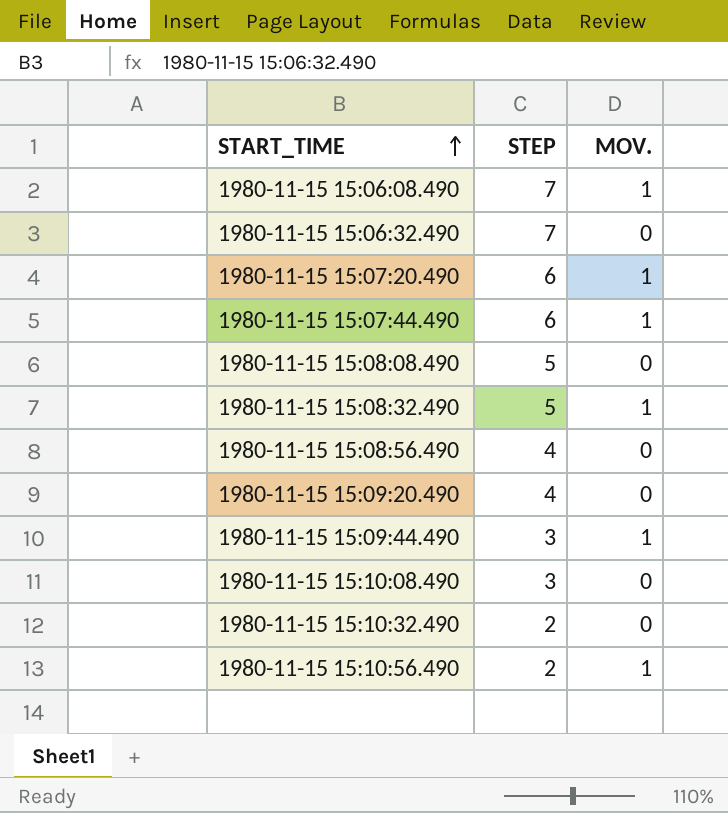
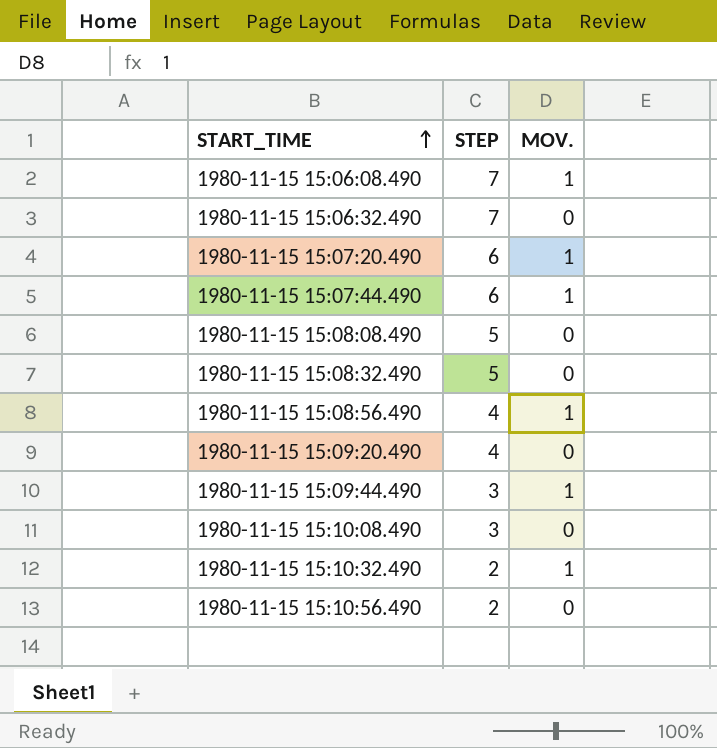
1980-11-15 15:08:32.490 | MOV.: 1 -> 0
1980-11-15 15:08:56.490 | MOV.: 0 -> 1
1980-11-15 15:10:32.490 | MOV.: 0 -> 1
1980-11-15 15:10:56.490 | MOV.: 1 -> 0

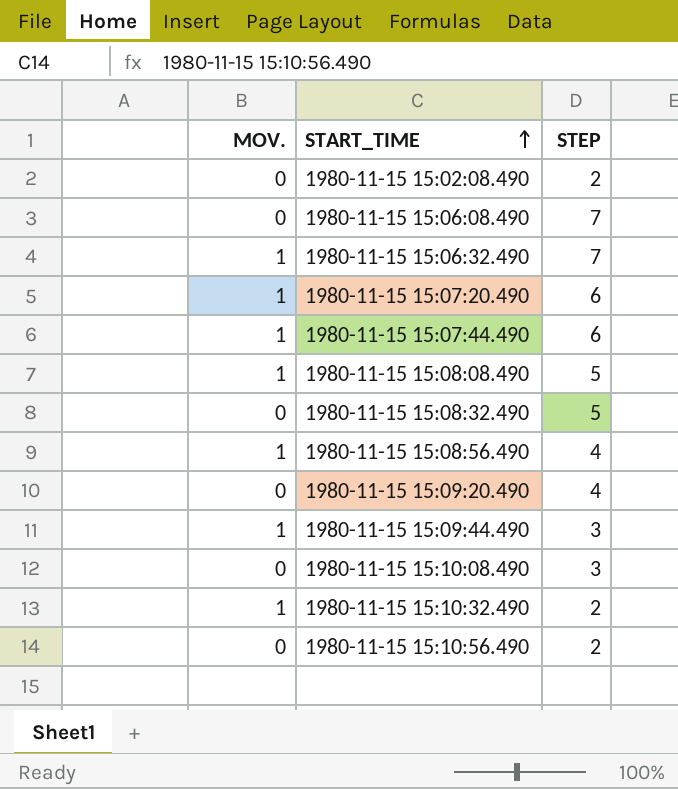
column MOV. | position: 3 -> 1
row 1980-11-15 15:02:08.490: none -> 0 | 2
1980-11-15 15:06:08.490 | MOV.: 1 -> 0
1980-11-15 15:06:32.490 | MOV.: 0 -> 1
1980-11-15 15:08:08.490 | MOV.: 0 -> 1

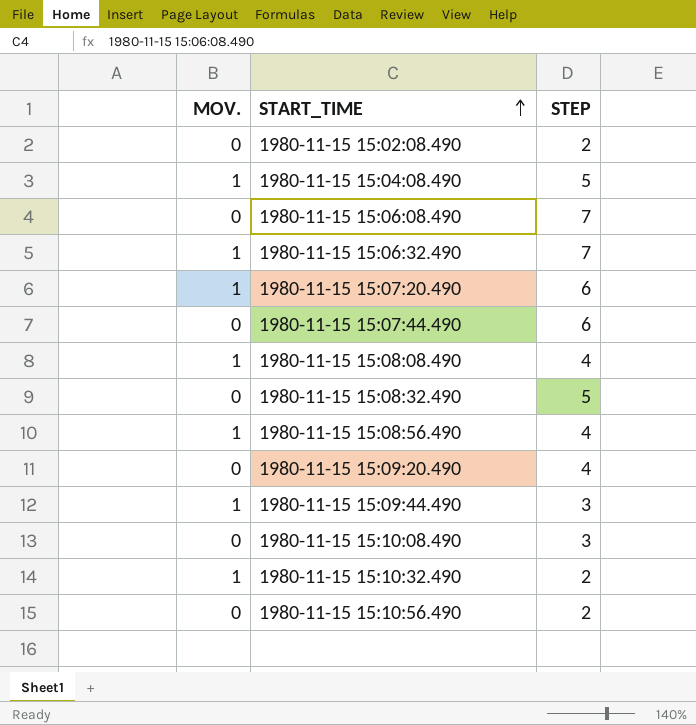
row 1980-11-15 15:04:08.490: none -> 1 | 5
1980-11-15 15:07:44.490 | MOV.: 1 -> 0
1980-11-15 15:08:08.490 | STEP: 5 -> 4

